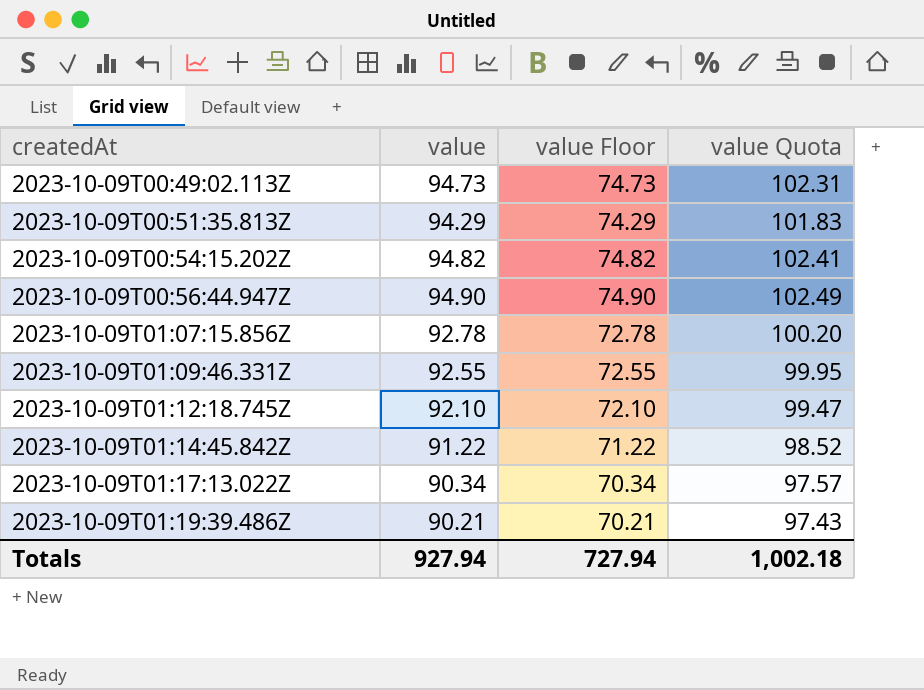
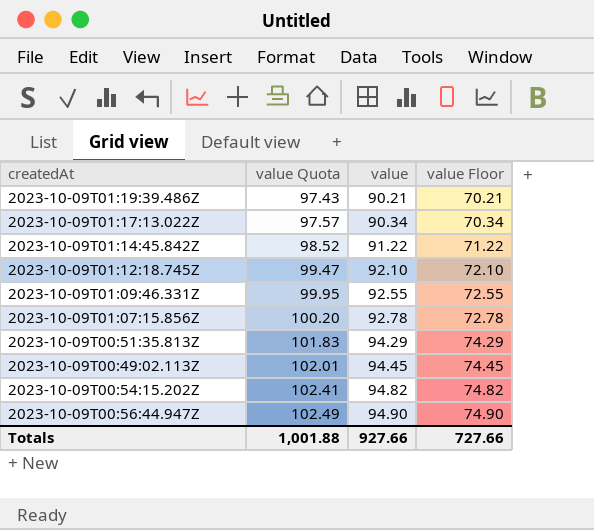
row order: createdAt ascending -> value Quota ascending
column value Quota | position: 4 -> 2
2023-10-09T00:49:02.113Z | value Quota: 102.31 -> 102.01
2023-10-09T00:49:02.113Z | value: 94.73 -> 94.45
2023-10-09T00:49:02.113Z | value Floor: 74.73 -> 74.45
Totals | value Quota: 1,002.18 -> 1,001.88
Totals | value: 927.94 -> 927.66
Totals | value Floor: 727.94 -> 727.66

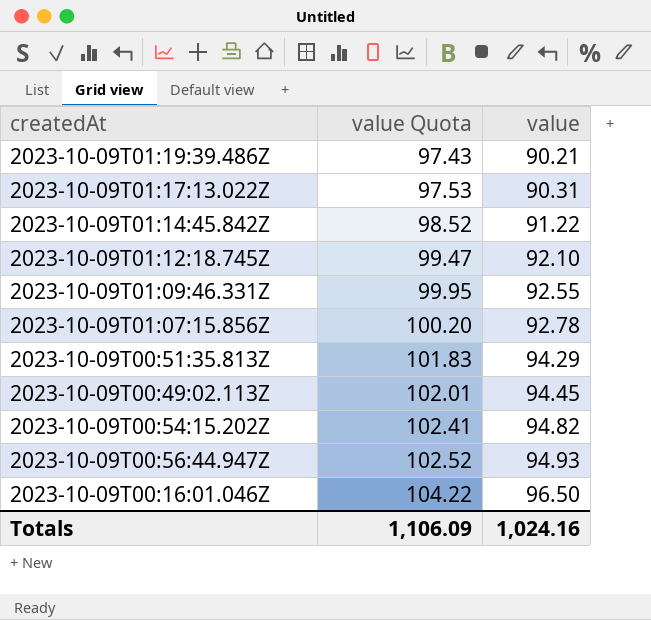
column value Floor | formula: [value] - 20 -> none
2023-10-09T01:17:13.022Z | value Quota: 97.57 -> 97.53
2023-10-09T01:17:13.022Z | value: 90.34 -> 90.31
2023-10-09T00:56:44.947Z | value Quota: 102.49 -> 102.52
2023-10-09T00:56:44.947Z | value: 94.90 -> 94.93
row 2023-10-09T00:16:01.046Z: none -> 104.22 | 96.50
Totals | value Quota: 1,001.88 -> 1,106.09
Totals | value: 927.66 -> 1,024.16

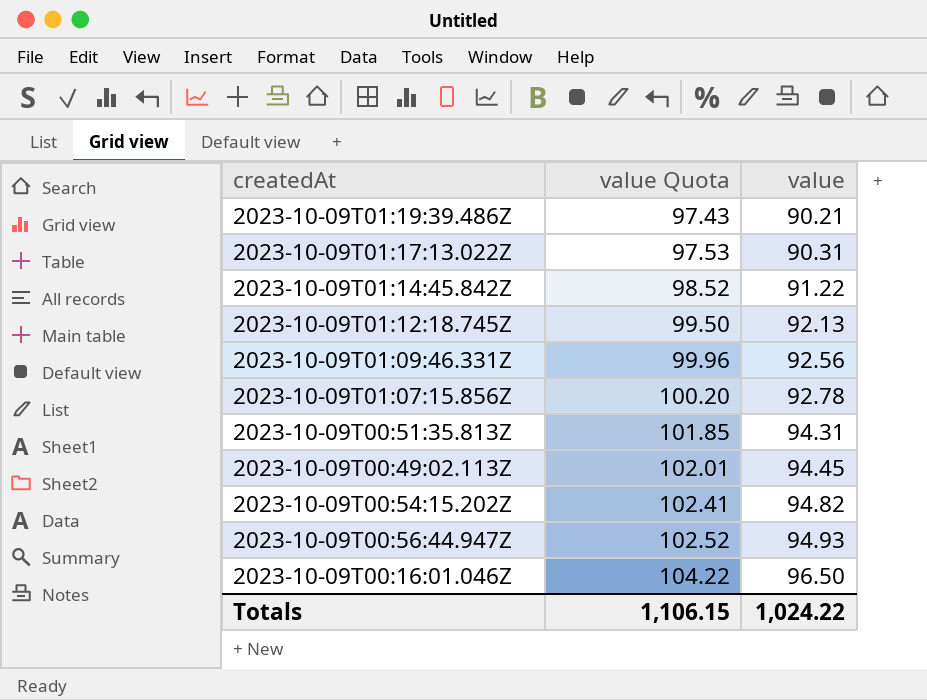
2023-10-09T01:12:18.745Z | value Quota: 99.47 -> 99.50
2023-10-09T01:12:18.745Z | value: 92.10 -> 92.13
2023-10-09T01:09:46.331Z | value Quota: 99.95 -> 99.96
2023-10-09T01:09:46.331Z | value: 92.55 -> 92.56
2023-10-09T00:51:35.813Z | value Quota: 101.83 -> 101.85
2023-10-09T00:51:35.813Z | value: 94.29 -> 94.31
Totals | value Quota: 1,106.09 -> 1,106.15
Totals | value: 1,024.16 -> 1,024.22

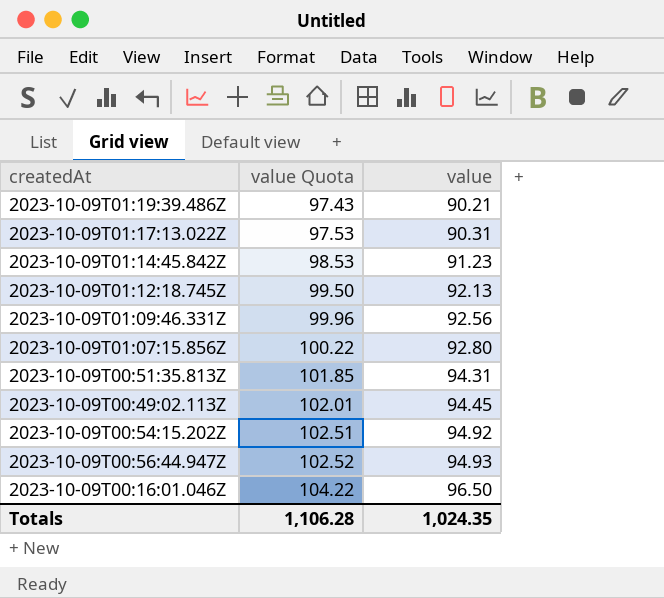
2023-10-09T01:14:45.842Z | value Quota: 98.52 -> 98.53
2023-10-09T01:14:45.842Z | value: 91.22 -> 91.23
2023-10-09T01:07:15.856Z | value Quota: 100.20 -> 100.22
2023-10-09T01:07:15.856Z | value: 92.78 -> 92.80
2023-10-09T00:54:15.202Z | value Quota: 102.41 -> 102.51
2023-10-09T00:54:15.202Z | value: 94.82 -> 94.92
Totals | value Quota: 1,106.15 -> 1,106.28
Totals | value: 1,024.22 -> 1,024.35

